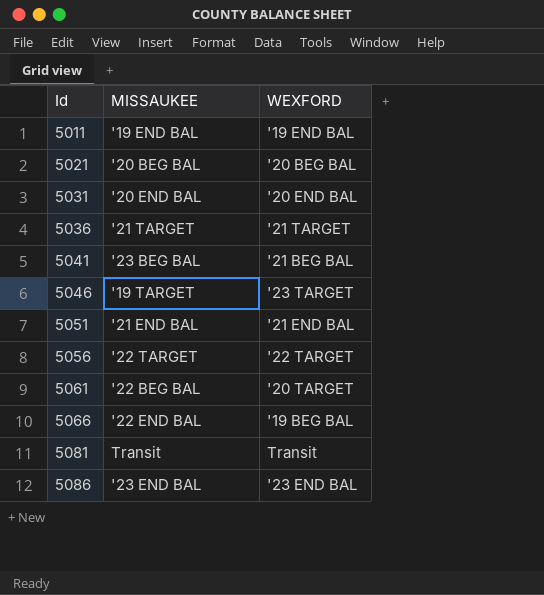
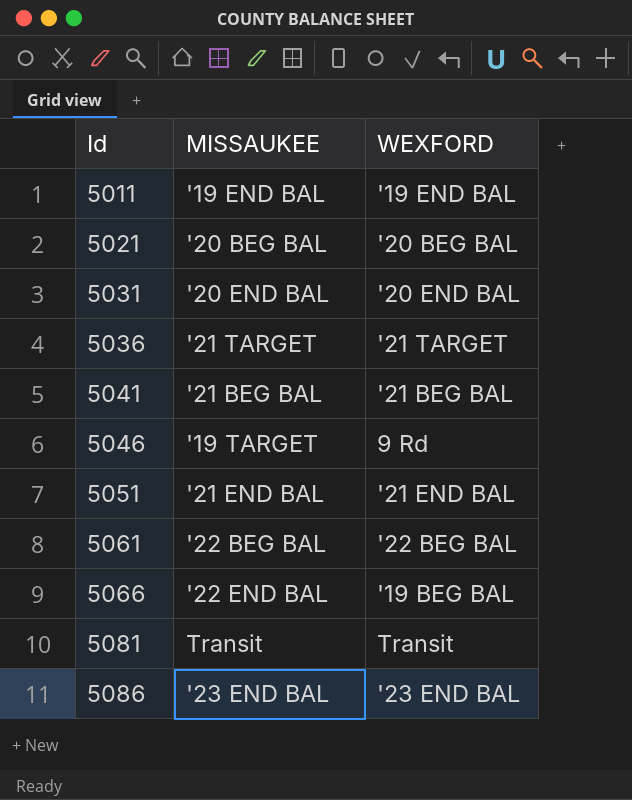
row 5056: '22 TARGET | '22 TARGET -> none
5041 | MISSAUKEE: '23 BEG BAL -> '21 BEG BAL
5046 | WEXFORD: '23 TARGET -> 9 Rd
5061 | WEXFORD: '20 TARGET -> '22 BEG BAL

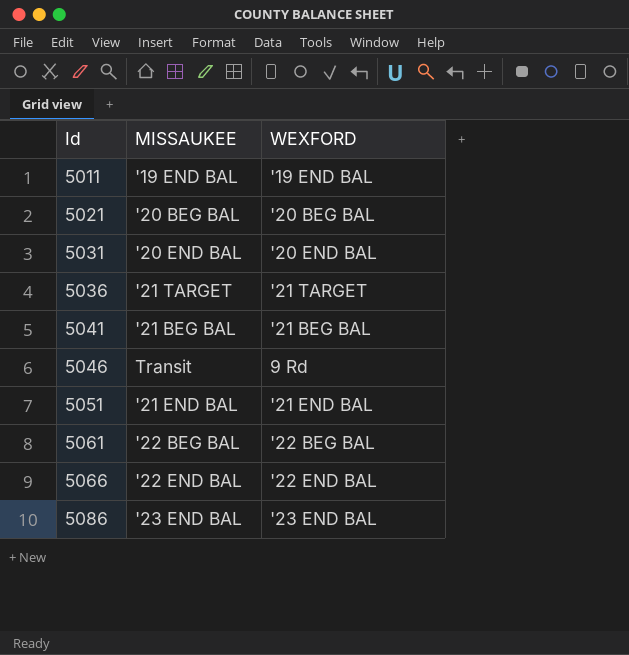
row 5081: Transit | Transit -> none
5046 | MISSAUKEE: '19 TARGET -> Transit
5066 | WEXFORD: '19 BEG BAL -> '22 END BAL

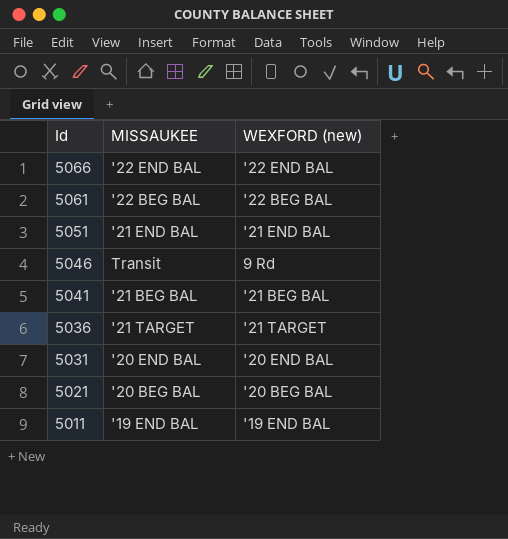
row order: Id ascending -> Id descending
column name: WEXFORD -> WEXFORD (new)
row 5086: '23 END BAL | '23 END BAL -> none

